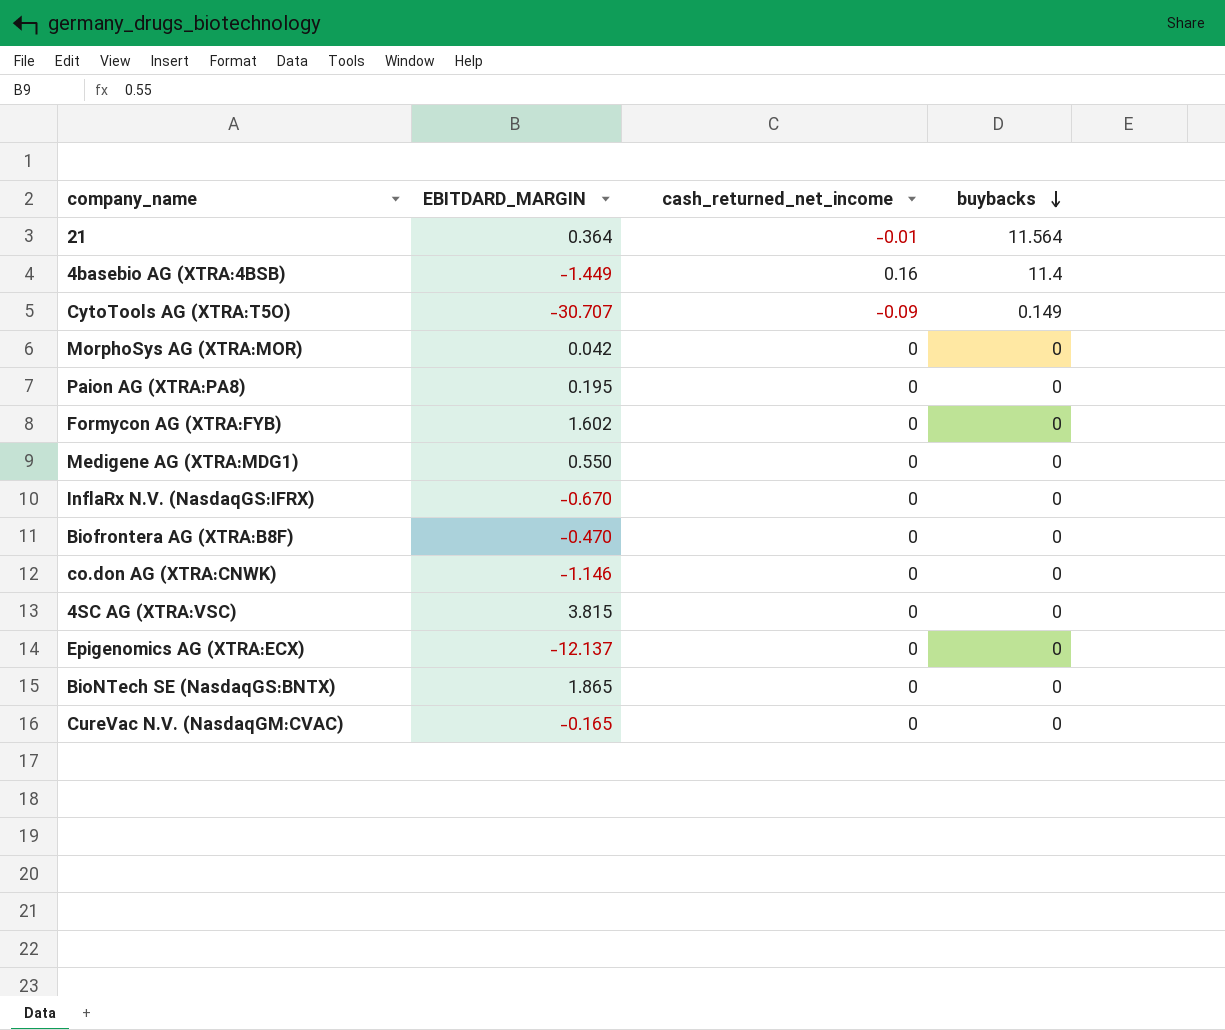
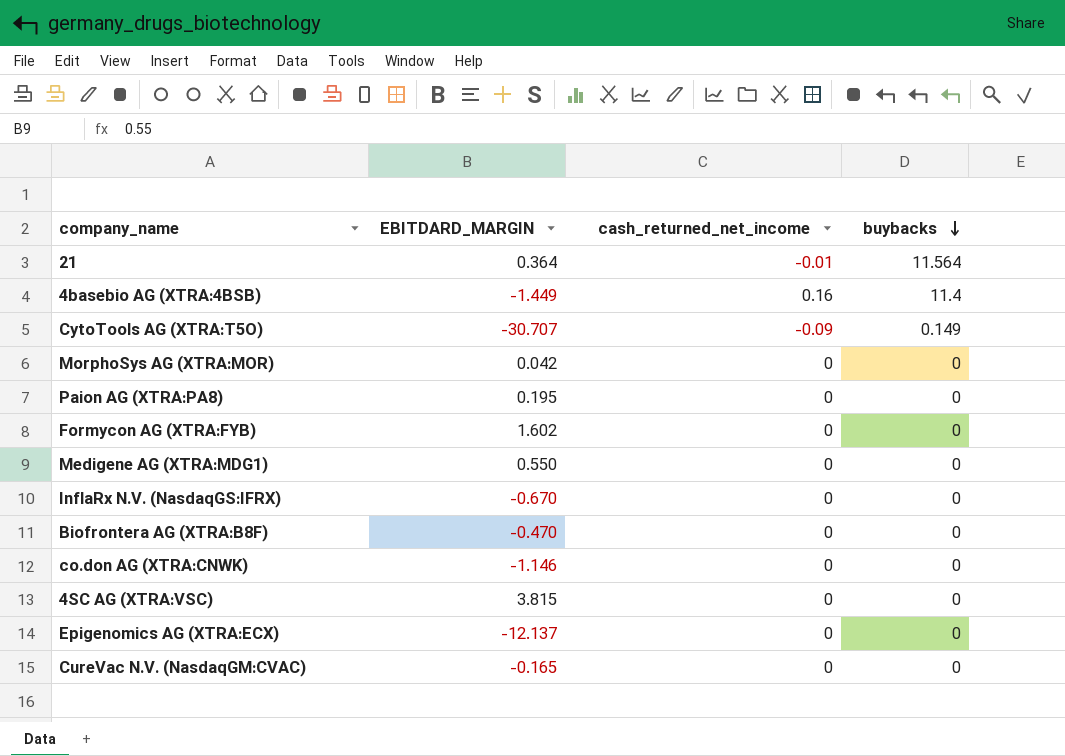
row BioNTech SE (NasdaqGS:BNTX): 1.865 | 0 | 0 -> none

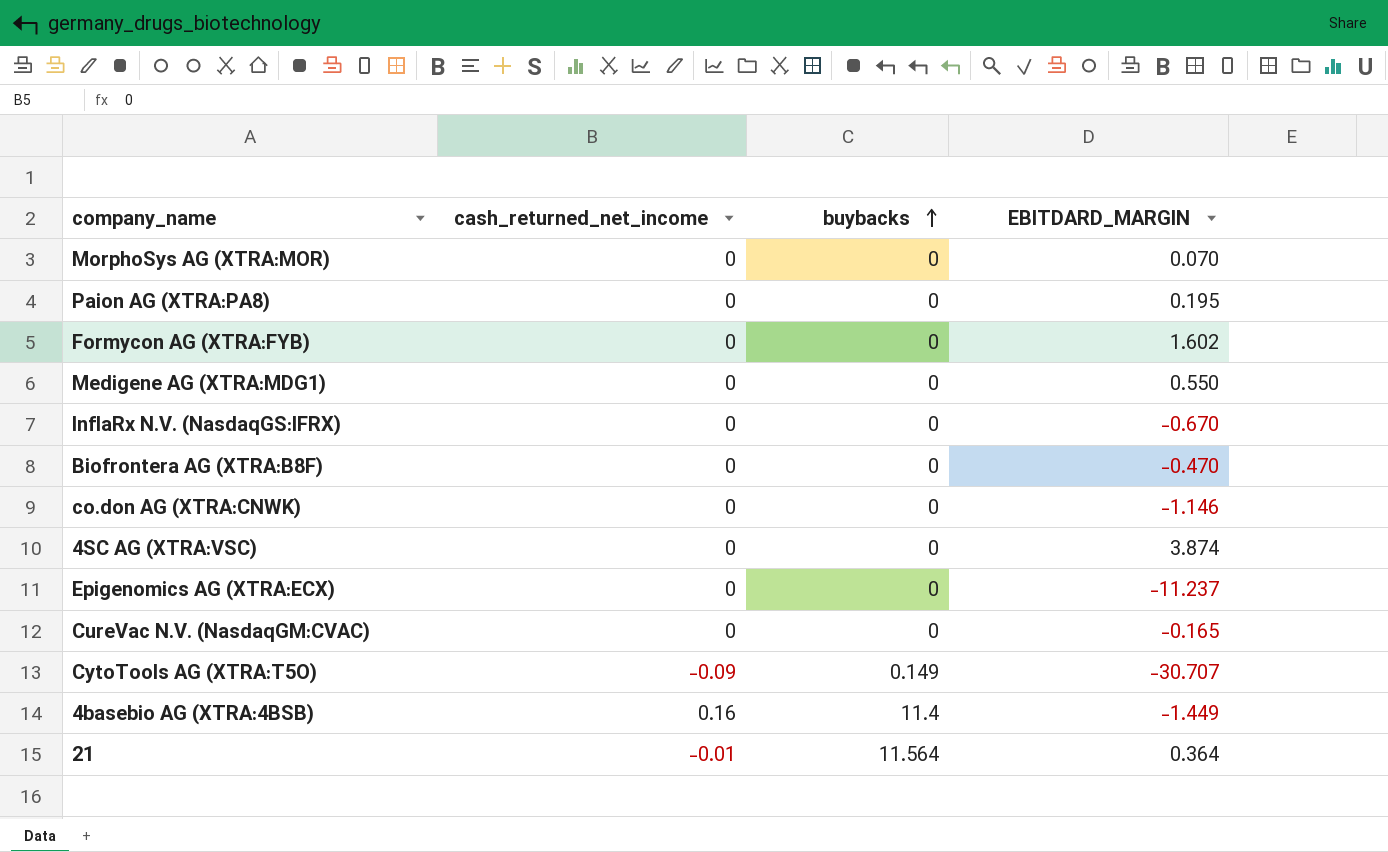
row order: buybacks descending -> buybacks ascending
column EBITDARD_MARGIN | position: 2 -> 4
MorphoSys AG (XTRA:MOR) | EBITDARD_MARGIN: 0.042 -> 0.070
4SC AG (XTRA:VSC) | EBITDARD_MARGIN: 3.815 -> 3.874
Epigenomics AG (XTRA:ECX) | EBITDARD_MARGIN: -12.137 -> -11.237

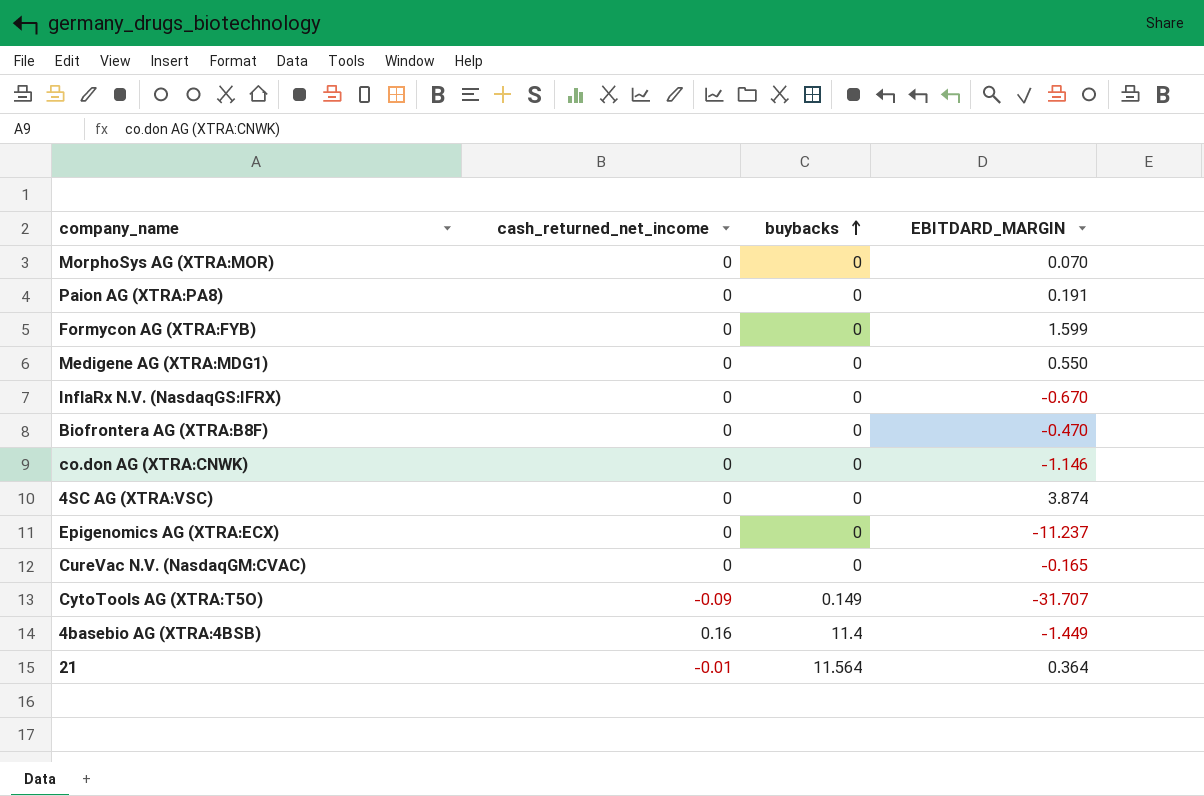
Paion AG (XTRA:PA8) | EBITDARD_MARGIN: 0.195 -> 0.191
Formycon AG (XTRA:FYB) | EBITDARD_MARGIN: 1.602 -> 1.599
CytoTools AG (XTRA:T5O) | EBITDARD_MARGIN: -30.707 -> -31.707

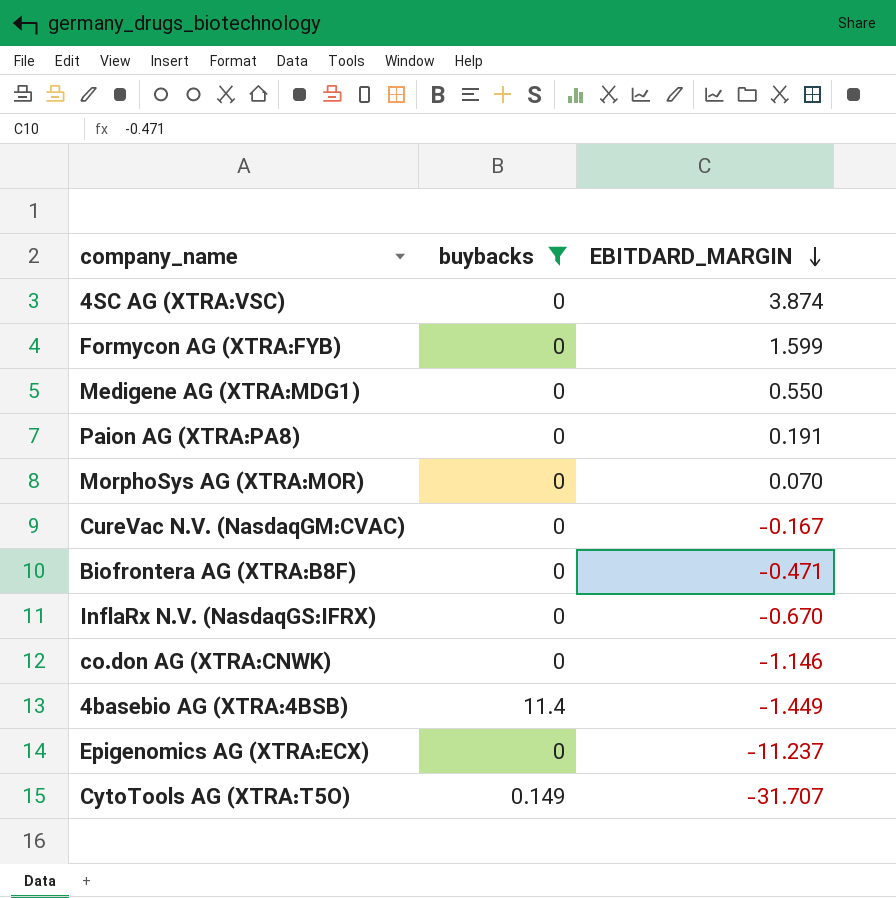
filter: none -> buybacks != 11.564
row order: buybacks ascending -> EBITDARD_MARGIN descending
column cash_returned_net_income | position: 2 -> none
CureVac N.V. (NasdaqGM:CVAC) | EBITDARD_MARGIN: -0.165 -> -0.167
Biofrontera AG (XTRA:B8F) | EBITDARD_MARGIN: -0.470 -> -0.471

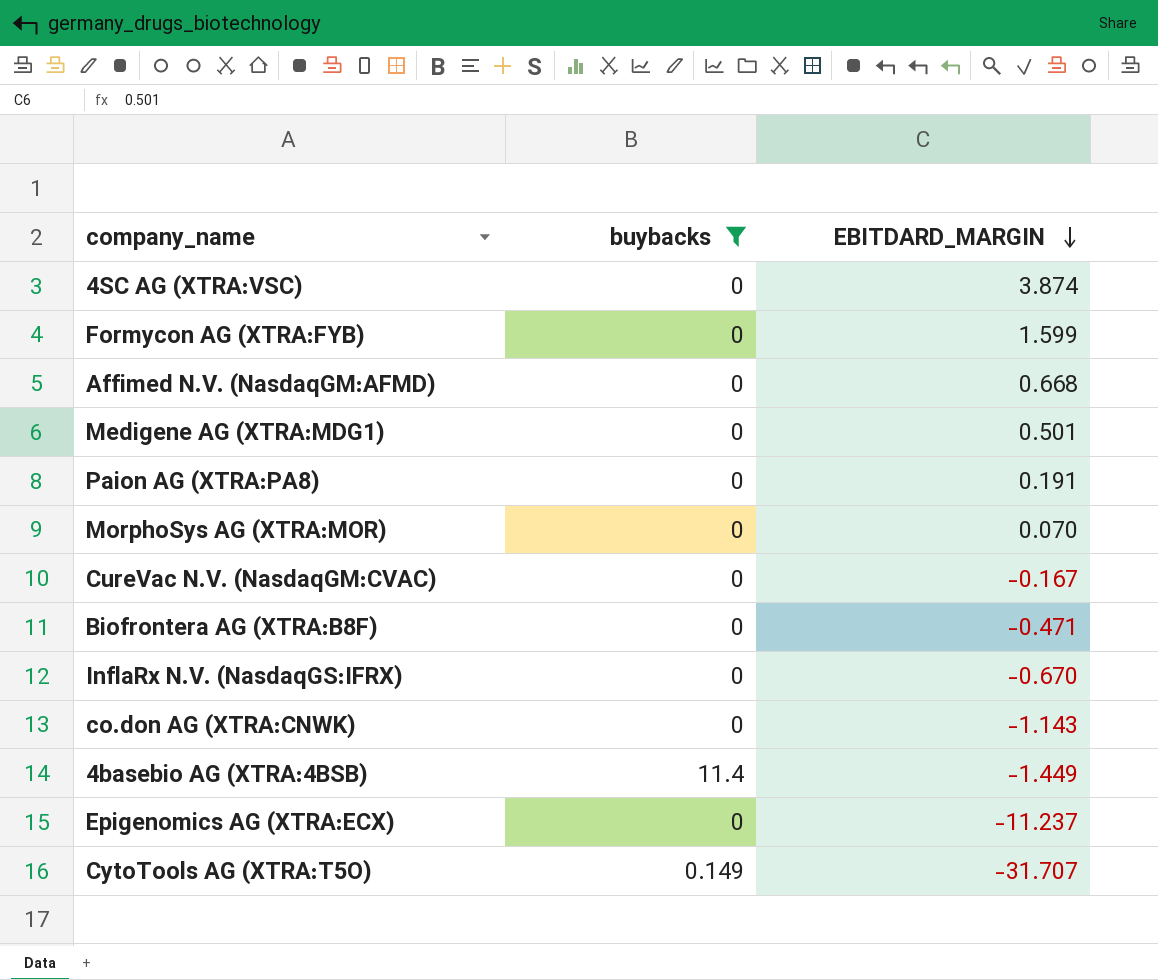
row Affimed N.V. (NasdaqGM:AFMD): none -> 0 | 0.668
Medigene AG (XTRA:MDG1) | EBITDARD_MARGIN: 0.550 -> 0.501
co.don AG (XTRA:CNWK) | EBITDARD_MARGIN: -1.146 -> -1.143

